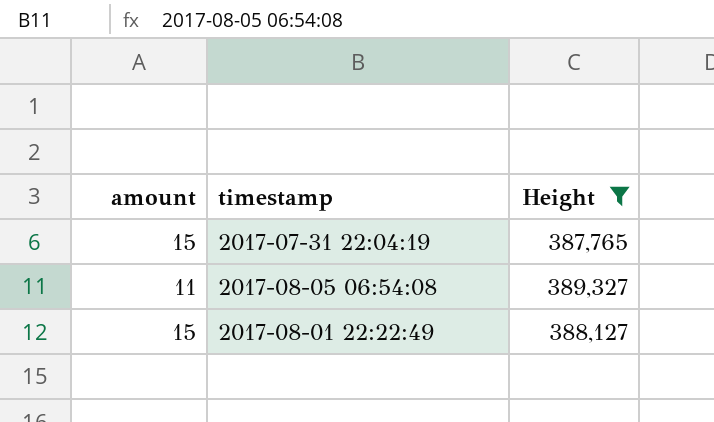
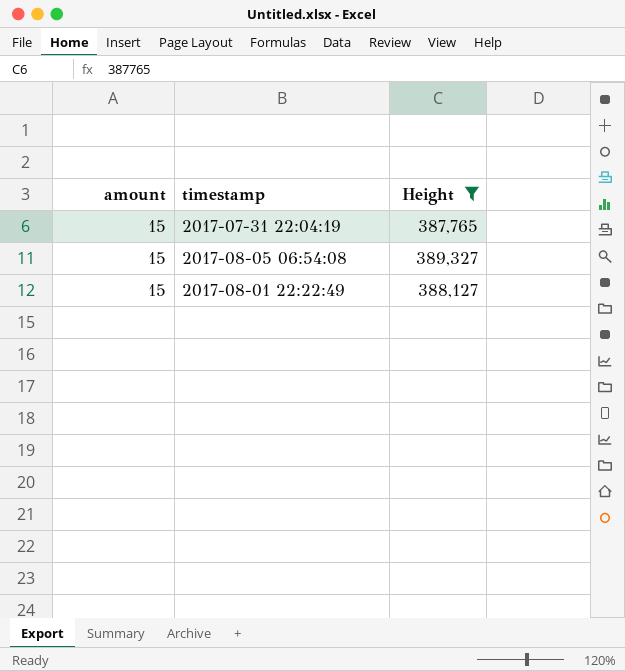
2017-08-05 06:54:08 | amount: 11 -> 15

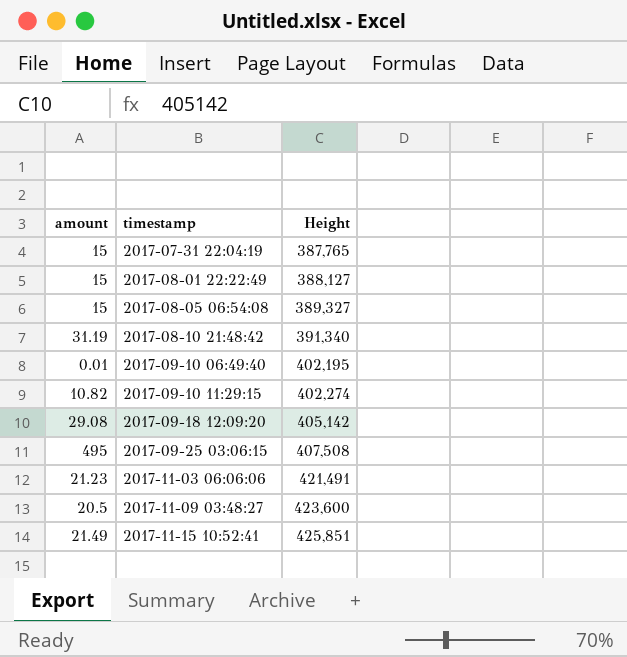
filter: Height <= 389,327 -> none
row order: none -> timestamp ascending

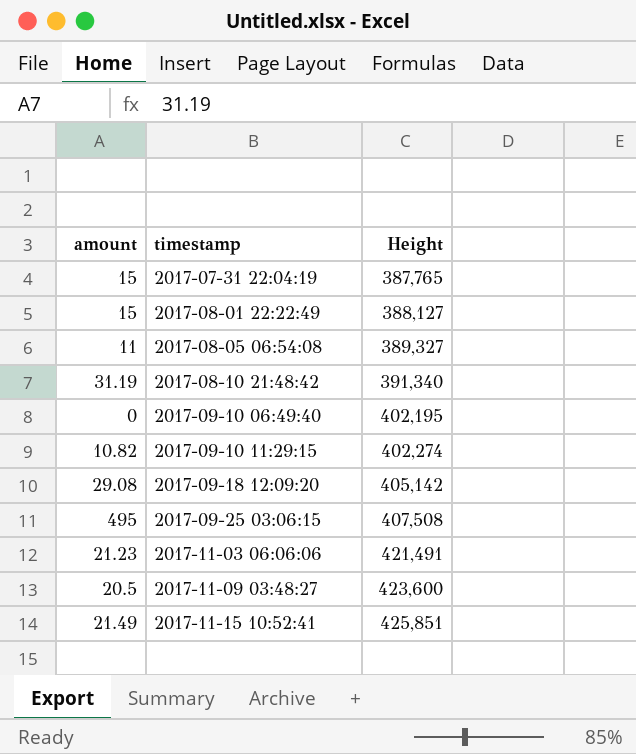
2017-08-05 06:54:08 | amount: 15 -> 11
2017-09-10 06:49:40 | amount: 0.01 -> 0

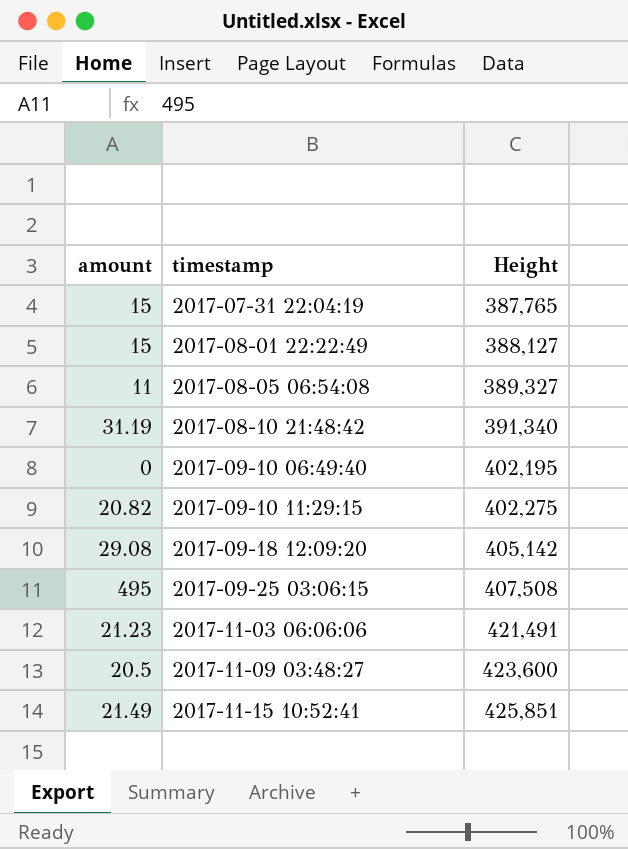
2017-09-10 11:29:15 | amount: 10.82 -> 20.82
2017-09-10 11:29:15 | Height: 402,274 -> 402,275

